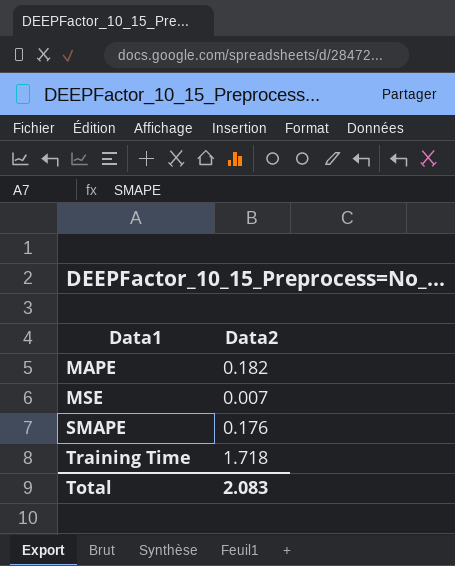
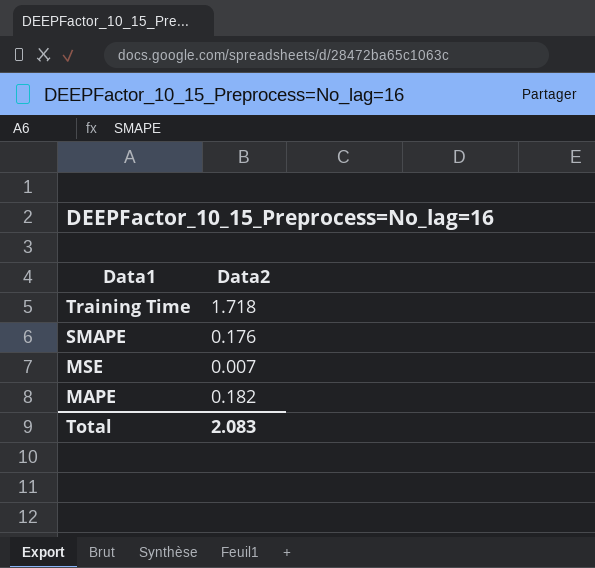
row order: Data1 ascending -> Data1 descending

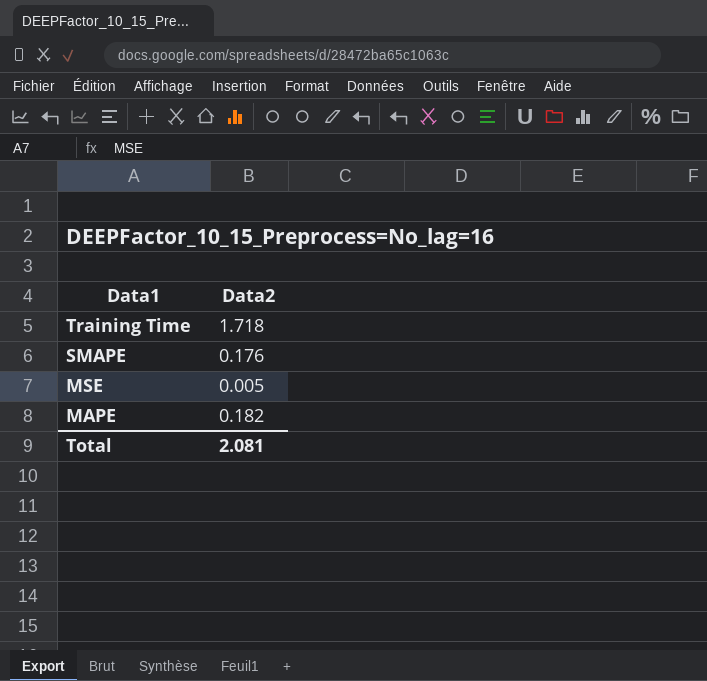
MSE | Data2: 0.007 -> 0.005
Total | Data2: 2.083 -> 2.081

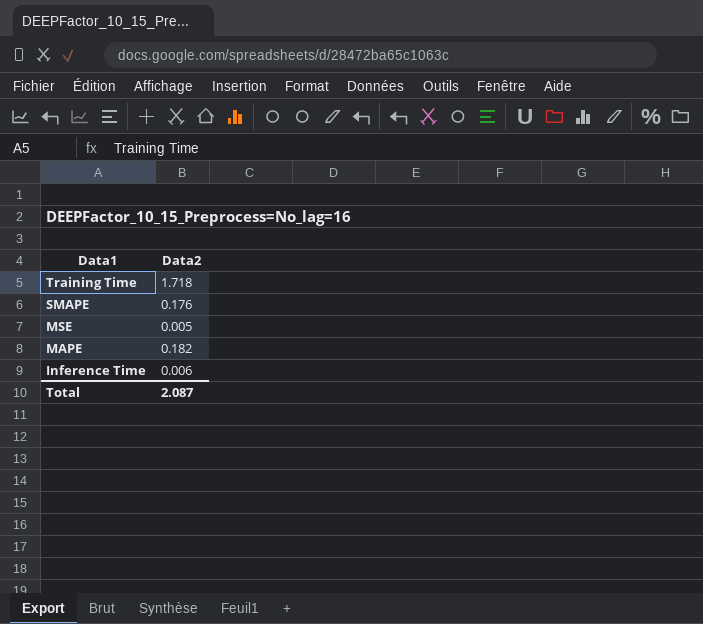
row Inference Time: none -> 0.006
Total | Data2: 2.081 -> 2.087

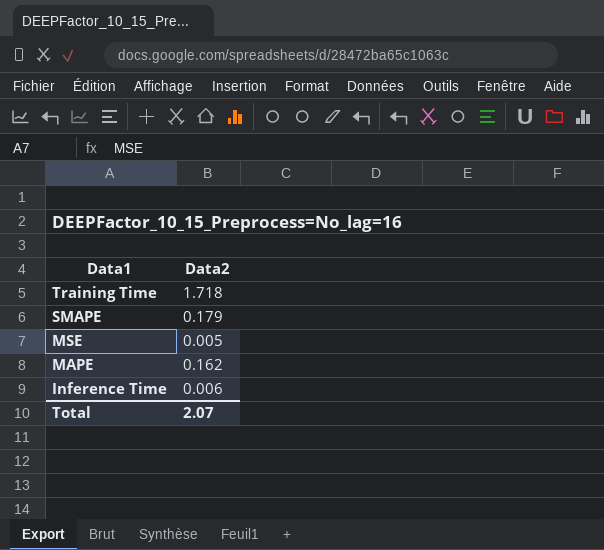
SMAPE | Data2: 0.176 -> 0.179
MAPE | Data2: 0.182 -> 0.162
Total | Data2: 2.087 -> 2.07

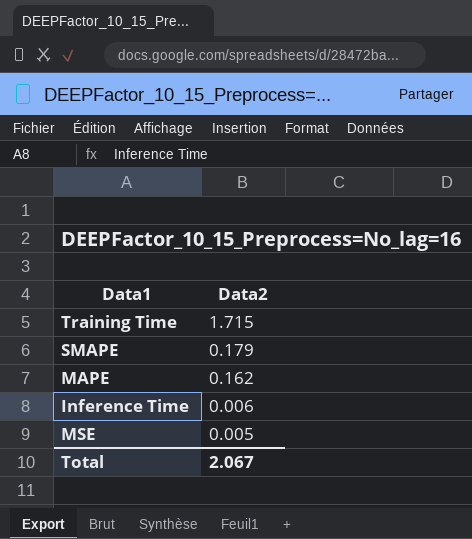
row order: Data1 descending -> Data2 descending
Training Time | Data2: 1.718 -> 1.715
Total | Data2: 2.07 -> 2.067

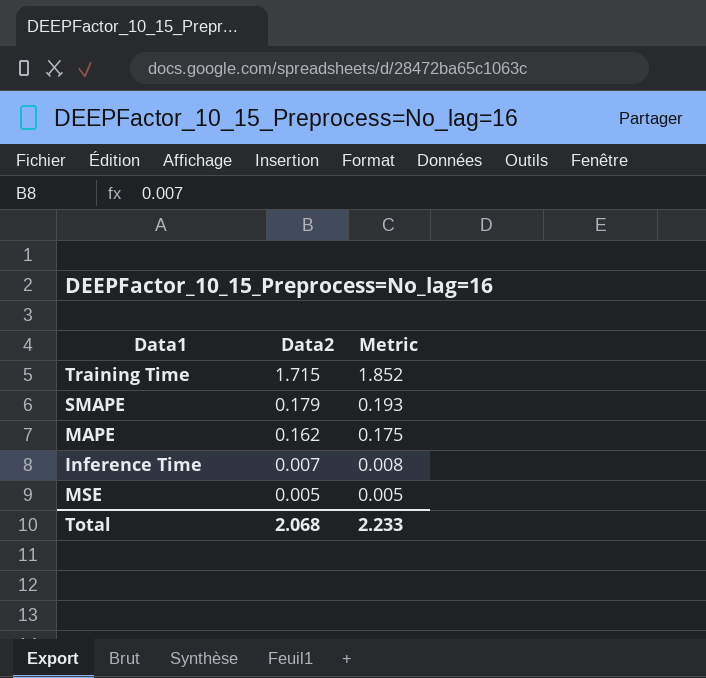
column Metric | formula: none -> [Data2] * 1.08
Inference Time | Data2: 0.006 -> 0.007
Total | Data2: 2.067 -> 2.068

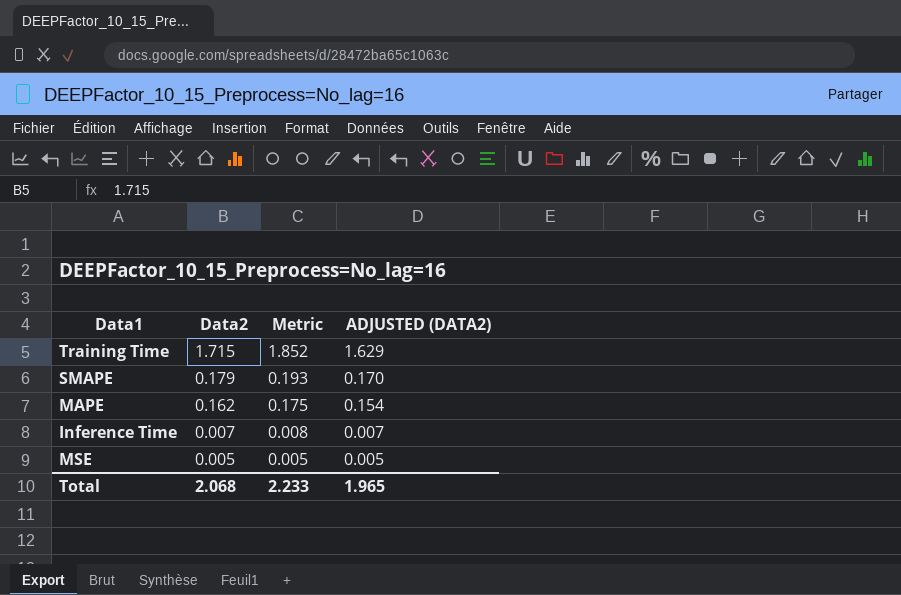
column ADJUSTED (DATA2) | formula: none -> [Data2] * 0.95

